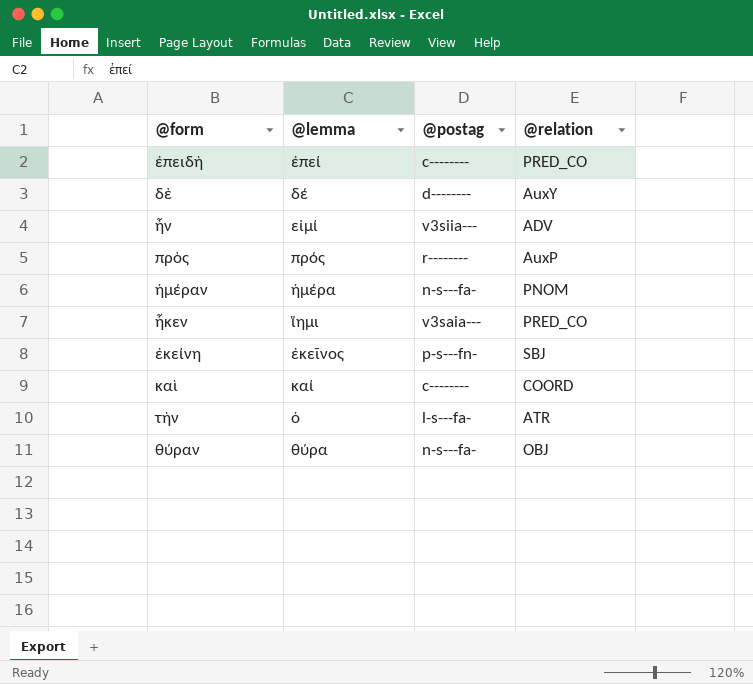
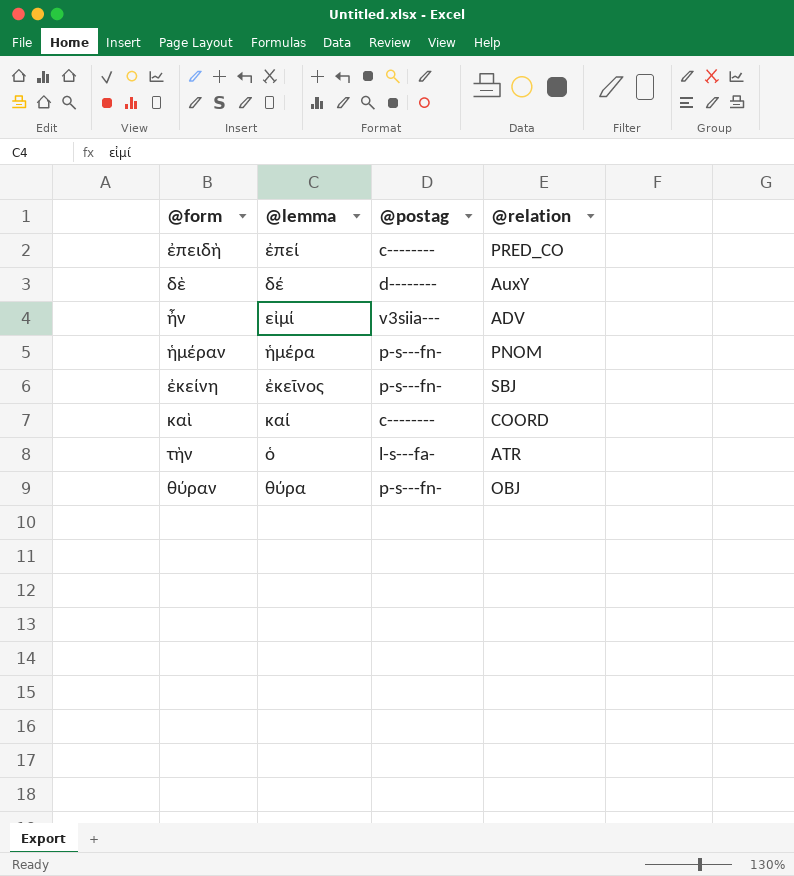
row πρὸς: πρός | r-------- | AuxP -> none
row ἧκεν: ἵημι | v3saia--- | PRED_CO -> none
ἡμέραν | @postag: n-s---fa- -> p-s---fn-
θύραν | @postag: n-s---fa- -> p-s---fn-

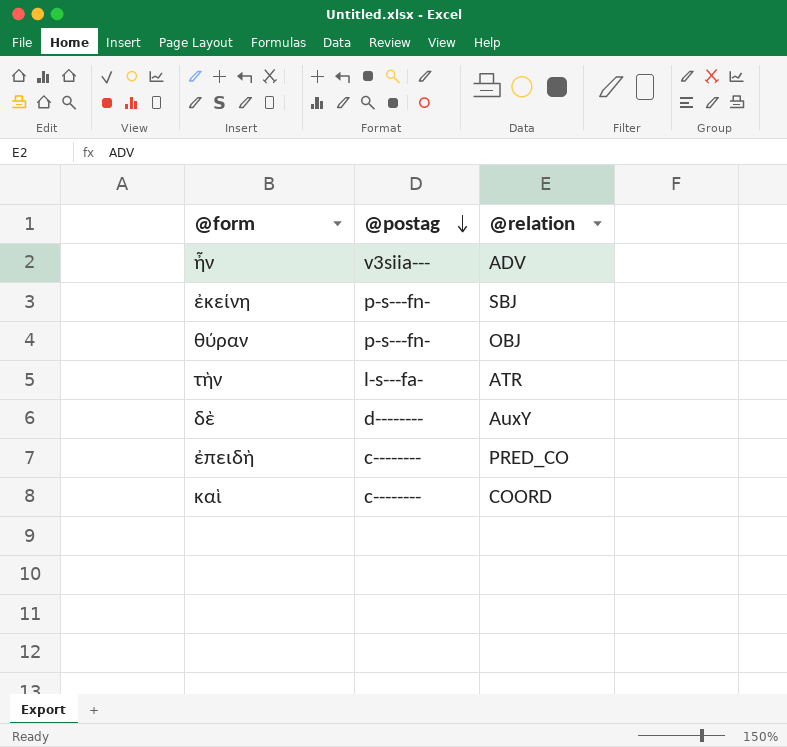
row order: none -> @postag descending
column @lemma | position: 2 -> none
row ἡμέραν: ἡμέρα | p-s---fn- | PNOM -> none

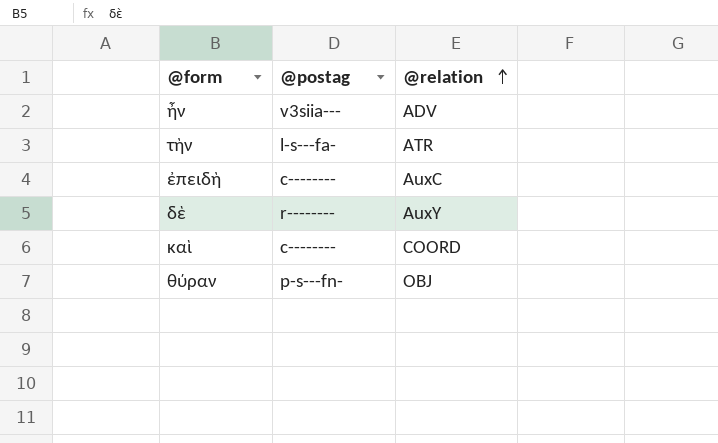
row order: @postag descending -> @relation ascending
row ἐκείνη: p-s---fn- | SBJ -> none
ἐπειδὴ | @relation: PRED_CO -> AuxC
δὲ | @postag: d-------- -> r--------

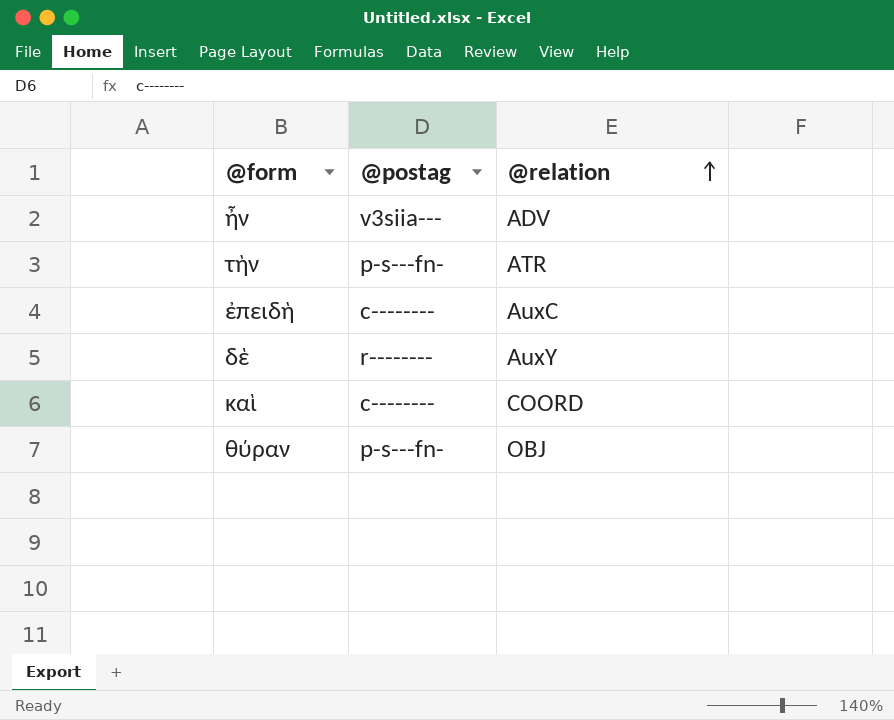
τὴν | @postag: l-s---fa- -> p-s---fn-

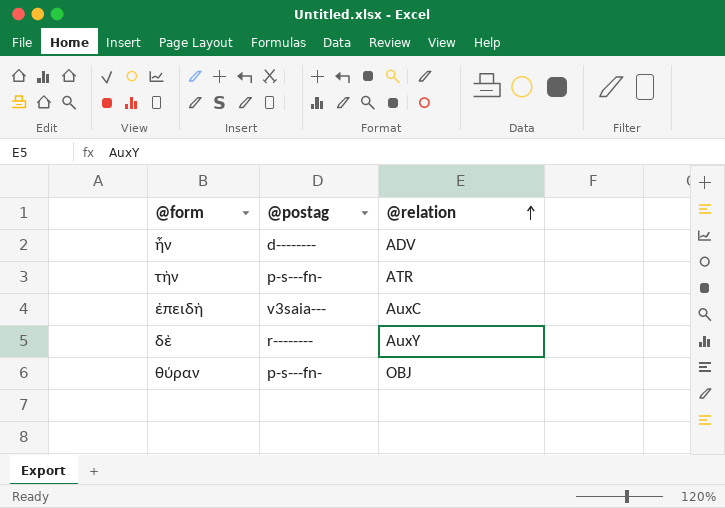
row καὶ: c-------- | COORD -> none
ἦν | @postag: v3siia--- -> d--------
ἐπειδὴ | @postag: c-------- -> v3saia---

